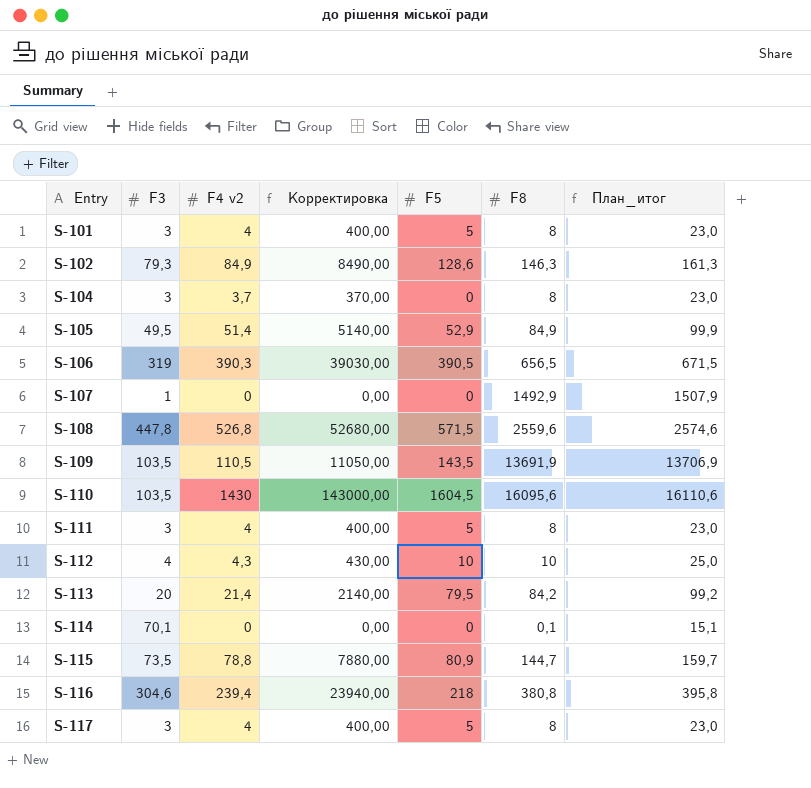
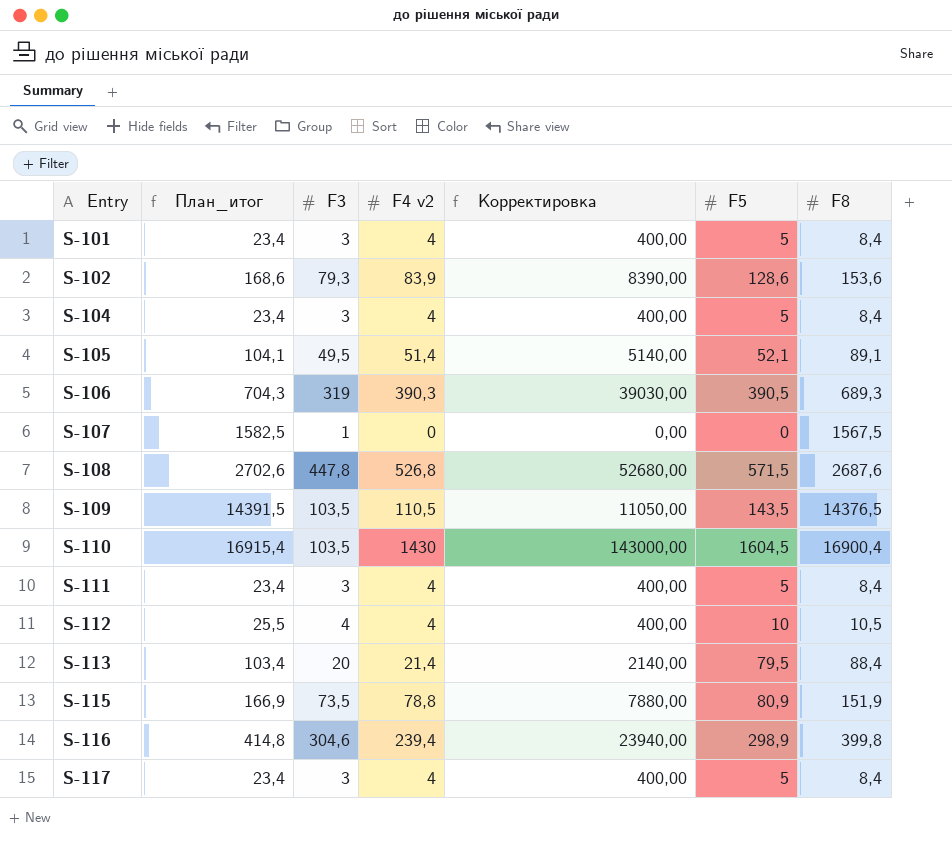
column План_итог | position: 7 -> 2
row S-114: 70,1 | 0 | 0,00 | 0 | 0,1 | 15,1 -> none
S-101 | План_итог: 23,0 -> 23,4
S-101 | F8: 8 -> 8,4
S-102 | План_итог: 161,3 -> 168,6
S-102 | F4 v2: 84,9 -> 83,9
S-102 | Корректировка: 8490,00 -> 8390,00
S-102 | F8: 146,3 -> 153,6
S-104 | План_итог: 23,0 -> 23,4
S-104 | F4 v2: 3,7 -> 4
S-104 | Корректировка: 370,00 -> 400,00
S-104 | F5: 0 -> 5
S-104 | F8: 8 -> 8,4
S-105 | План_итог: 99,9 -> 104,1
S-105 | F5: 52,9 -> 52,1
S-105 | F8: 84,9 -> 89,1
S-106 | План_итог: 671,5 -> 704,3
S-106 | F8: 656,5 -> 689,3
S-107 | План_итог: 1507,9 -> 1582,5
S-107 | F8: 1492,9 -> 1567,5
S-108 | План_итог: 2574,6 -> 2702,6
S-108 | F8: 2559,6 -> 2687,6
S-109 | План_итог: 13706,9 -> 14391,5
S-109 | F8: 13691,9 -> 14376,5
S-110 | План_итог: 16110,6 -> 16915,4
S-110 | F8: 16095,6 -> 16900,4
S-111 | План_итог: 23,0 -> 23,4
S-111 | F8: 8 -> 8,4
S-112 | План_итог: 25,0 -> 25,5
S-112 | F4 v2: 4,3 -> 4
S-112 | Корректировка: 430,00 -> 400,00
S-112 | F8: 10 -> 10,5
S-113 | План_итог: 99,2 -> 103,4
S-113 | F8: 84,2 -> 88,4
S-115 | План_итог: 159,7 -> 166,9
S-115 | F8: 144,7 -> 151,9
S-116 | План_итог: 395,8 -> 414,8
S-116 | F5: 218 -> 298,9
S-116 | F8: 380,8 -> 399,8
S-117 | План_итог: 23,0 -> 23,4
S-117 | F8: 8 -> 8,4

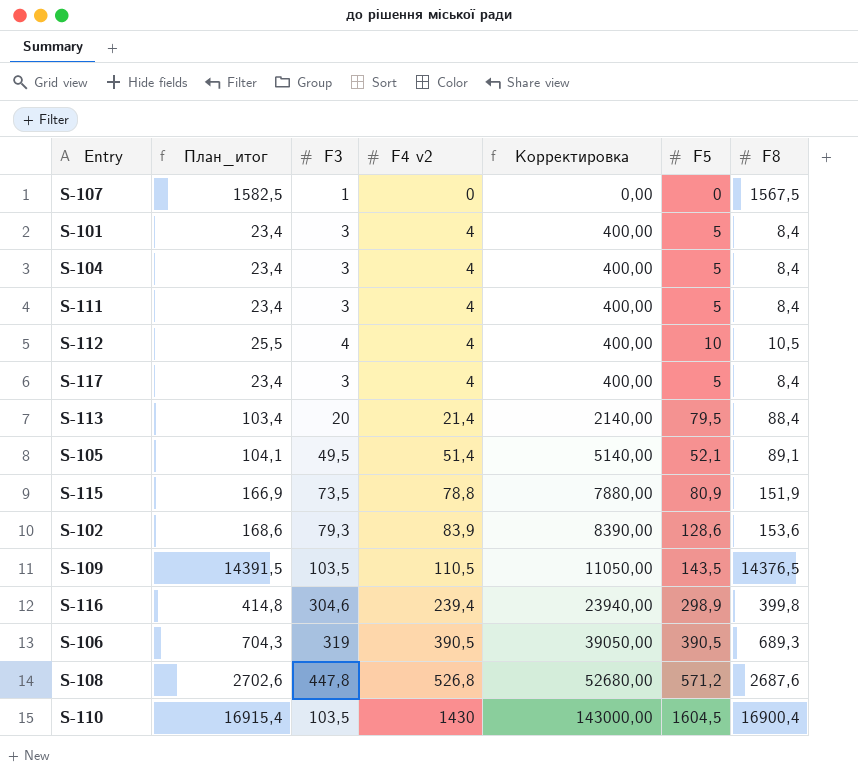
row order: Entry ascending -> F4 v2 ascending
S-106 | F4 v2: 390,3 -> 390,5
S-106 | Корректировка: 39030,00 -> 39050,00
S-108 | F5: 571,5 -> 571,2

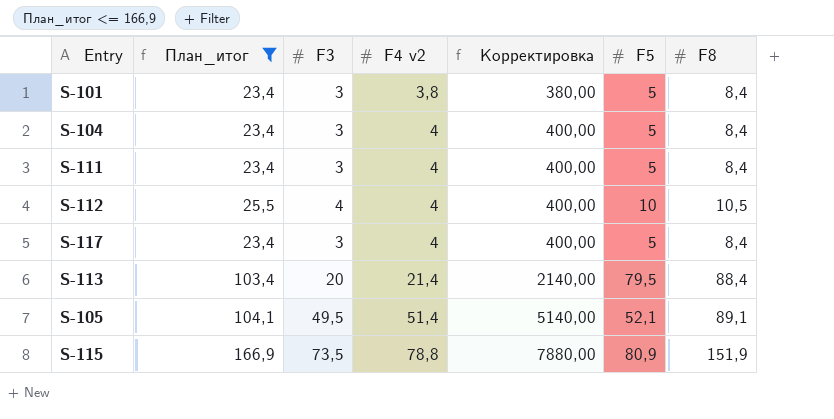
filter: none -> План_итог <= 166,9
S-101 | F4 v2: 4 -> 3,8
S-101 | Корректировка: 400,00 -> 380,00

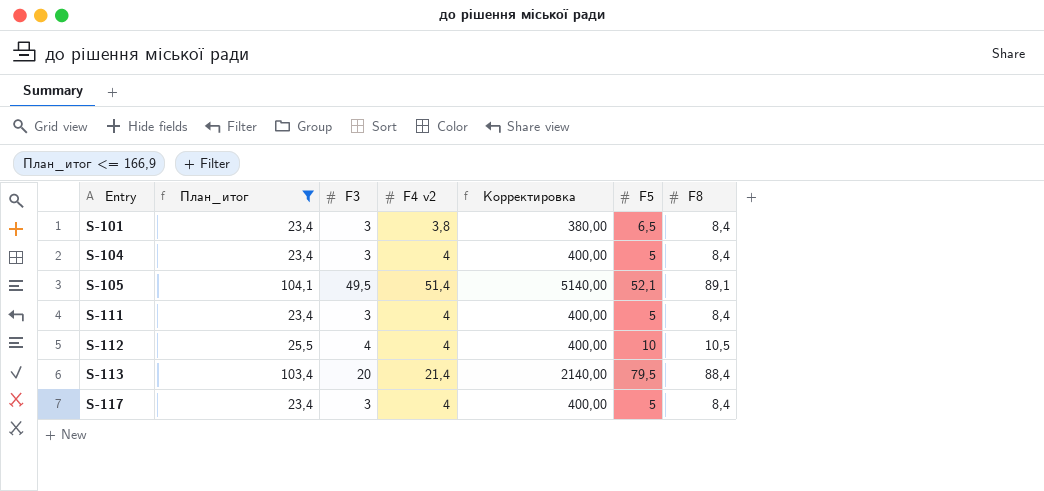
row order: F4 v2 ascending -> Entry ascending
row S-115: 166,9 | 73,5 | 78,8 | 7880,00 | 80,9 | 151,9 -> none
S-101 | F5: 5 -> 6,5

